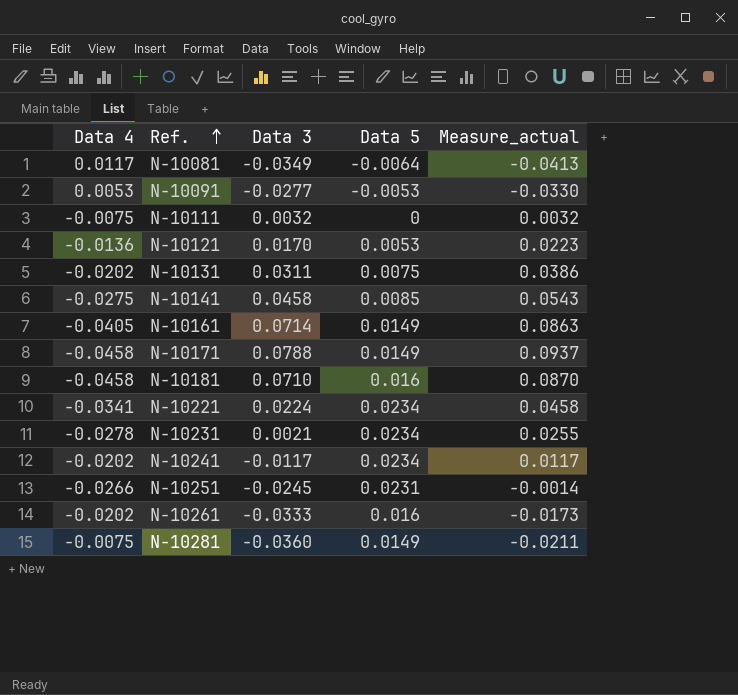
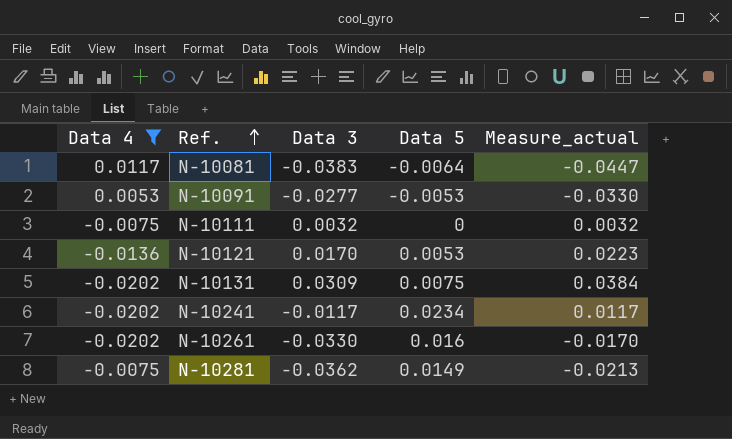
filter: none -> Data 4 >= -0.0202
N-10081 | Data 3: -0.0349 -> -0.0383
N-10081 | Measure_actual: -0.0413 -> -0.0447
N-10131 | Data 3: 0.0311 -> 0.0309
N-10131 | Measure_actual: 0.0386 -> 0.0384
N-10261 | Data 3: -0.0333 -> -0.0330
N-10261 | Measure_actual: -0.0173 -> -0.0170
N-10281 | Data 3: -0.0360 -> -0.0362
N-10281 | Measure_actual: -0.0211 -> -0.0213

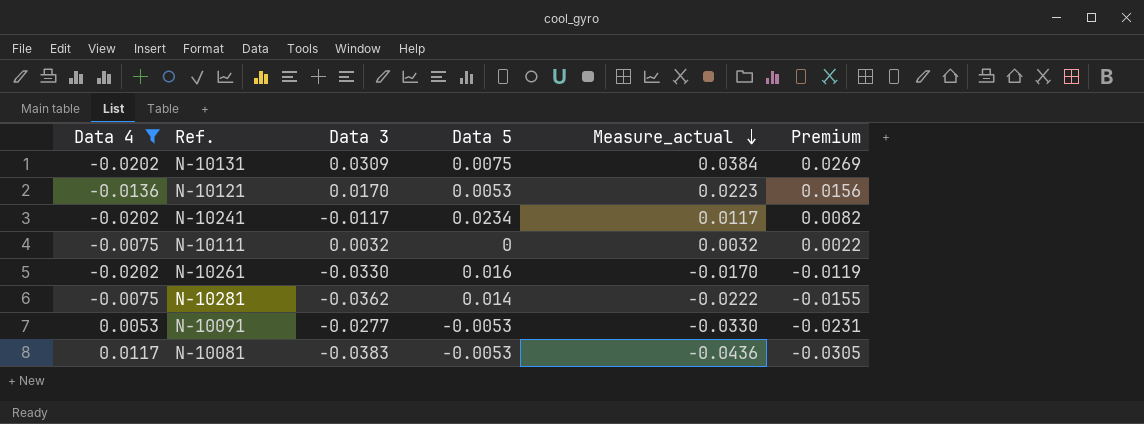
row order: Ref. ascending -> Measure_actual descending
column Premium | formula: none -> [Measure_actual] * 0.7
N-10281 | Data 5: 0.0149 -> 0.014
N-10281 | Measure_actual: -0.0213 -> -0.0222
N-10081 | Data 5: -0.0064 -> -0.0053
N-10081 | Measure_actual: -0.0447 -> -0.0436

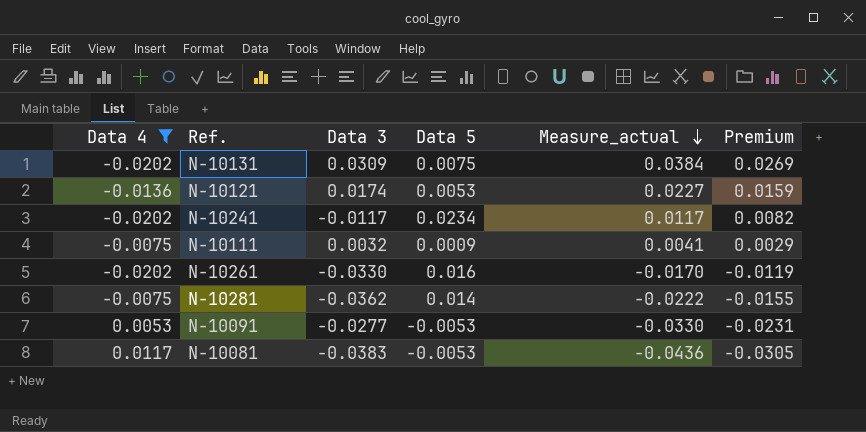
N-10121 | Data 3: 0.0170 -> 0.0174
N-10121 | Measure_actual: 0.0223 -> 0.0227
N-10121 | Premium: 0.0156 -> 0.0159
N-10111 | Data 5: 0 -> 0.0009
N-10111 | Measure_actual: 0.0032 -> 0.0041
N-10111 | Premium: 0.0022 -> 0.0029

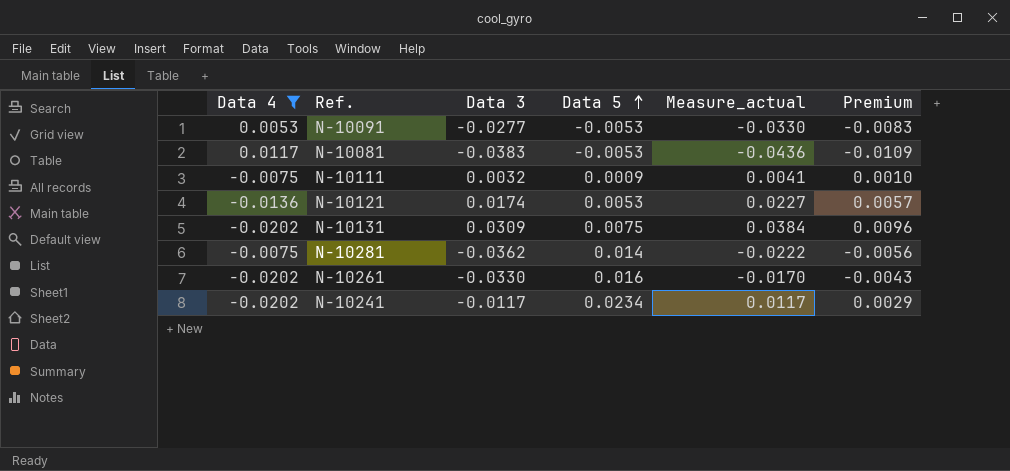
row order: Measure_actual descending -> Data 5 ascending
column Premium | formula: [Measure_actual] * 0.7 -> [Measure_actual] * 0.25

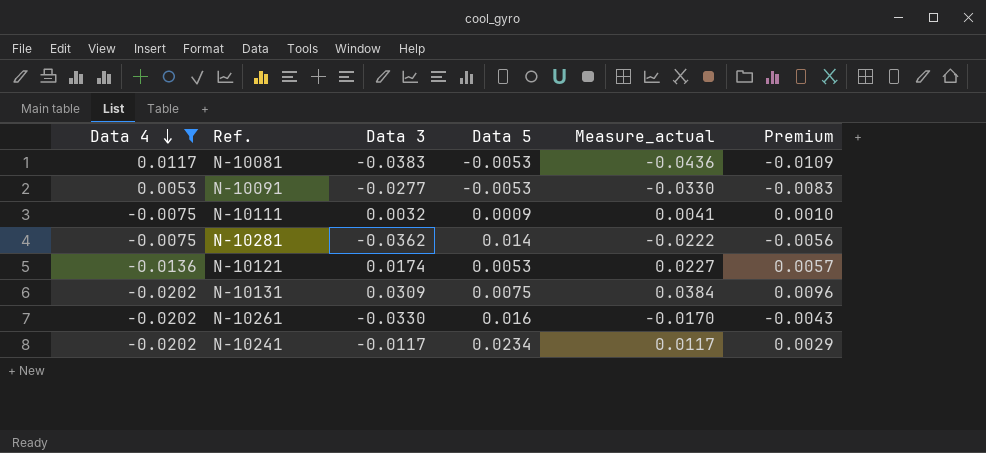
row order: Data 5 ascending -> Data 4 descending

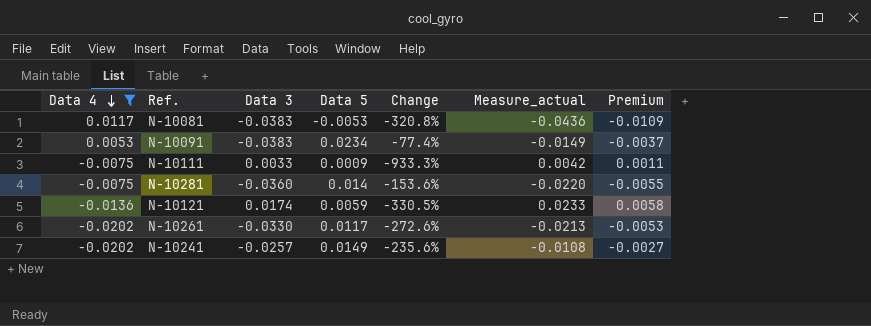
column Change | formula: none -> ([Data 4] - [Data 5]) / [Data 5]
row N-10131: -0.0202 | 0.0309 | 0.0075 | 0.0384 | 0.0096 -> none
N-10091 | Data 3: -0.0277 -> -0.0383
N-10091 | Data 5: -0.0053 -> 0.0234
N-10091 | Measure_actual: -0.0330 -> -0.0149
N-10091 | Premium: -0.0083 -> -0.0037
N-10111 | Data 3: 0.0032 -> 0.0033
N-10111 | Measure_actual: 0.0041 -> 0.0042
N-10111 | Premium: 0.0010 -> 0.0011
N-10281 | Data 3: -0.0362 -> -0.0360
N-10281 | Measure_actual: -0.0222 -> -0.0220
N-10281 | Premium: -0.0056 -> -0.0055
N-10121 | Data 5: 0.0053 -> 0.0059
N-10121 | Measure_actual: 0.0227 -> 0.0233
N-10121 | Premium: 0.0057 -> 0.0058
N-10261 | Data 5: 0.016 -> 0.0117
N-10261 | Measure_actual: -0.0170 -> -0.0213
N-10261 | Premium: -0.0043 -> -0.0053
N-10241 | Data 3: -0.0117 -> -0.0257
N-10241 | Data 5: 0.0234 -> 0.0149
N-10241 | Measure_actual: 0.0117 -> -0.0108
N-10241 | Premium: 0.0029 -> -0.0027

